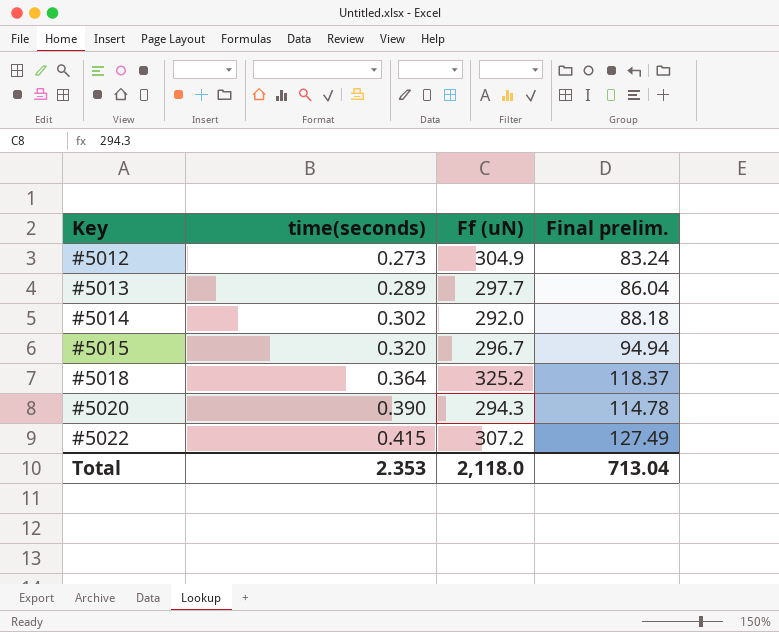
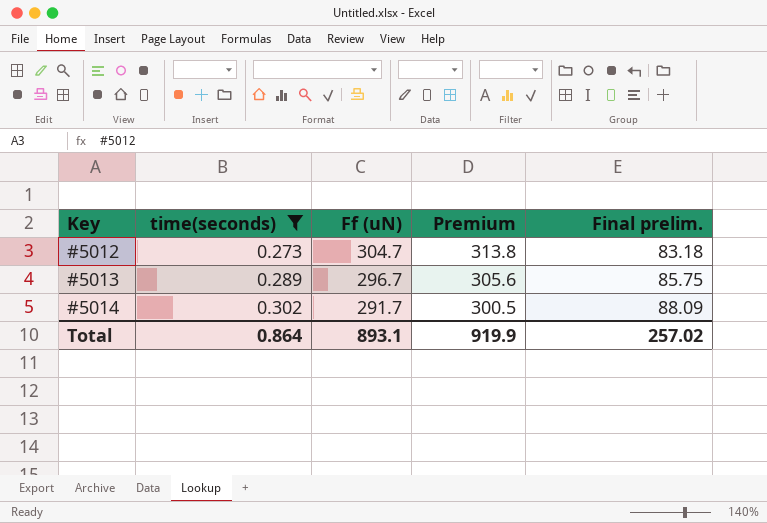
filter: none -> time(seconds) <= 0.302
column Premium | formula: none -> [Ff (uN)] * 1.03
#5012 | Ff (uN): 304.9 -> 304.7
#5012 | Final prelim.: 83.24 -> 83.18
#5013 | Ff (uN): 297.7 -> 296.7
#5013 | Final prelim.: 86.04 -> 85.75
#5014 | Ff (uN): 292.0 -> 291.7
#5014 | Final prelim.: 88.18 -> 88.09
Total | time(seconds): 2.353 -> 0.864
Total | Ff (uN): 2,118.0 -> 893.1
Total | Final prelim.: 713.04 -> 257.02

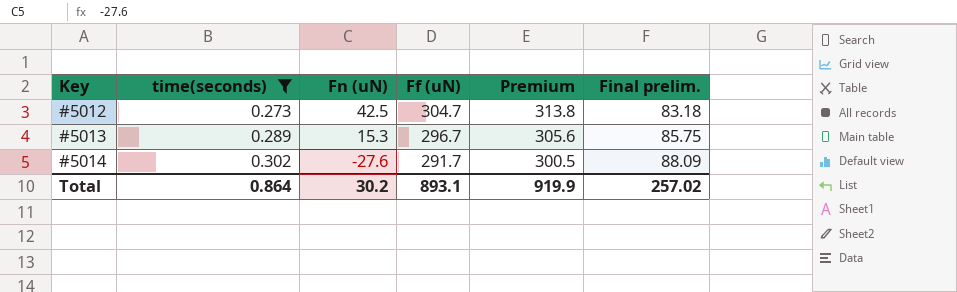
column Fn (uN) | position: none -> 3

